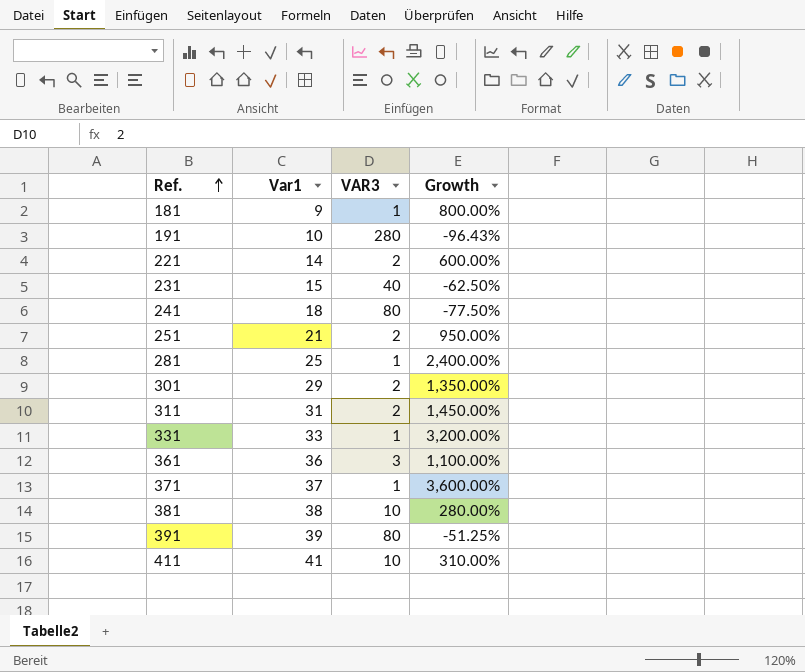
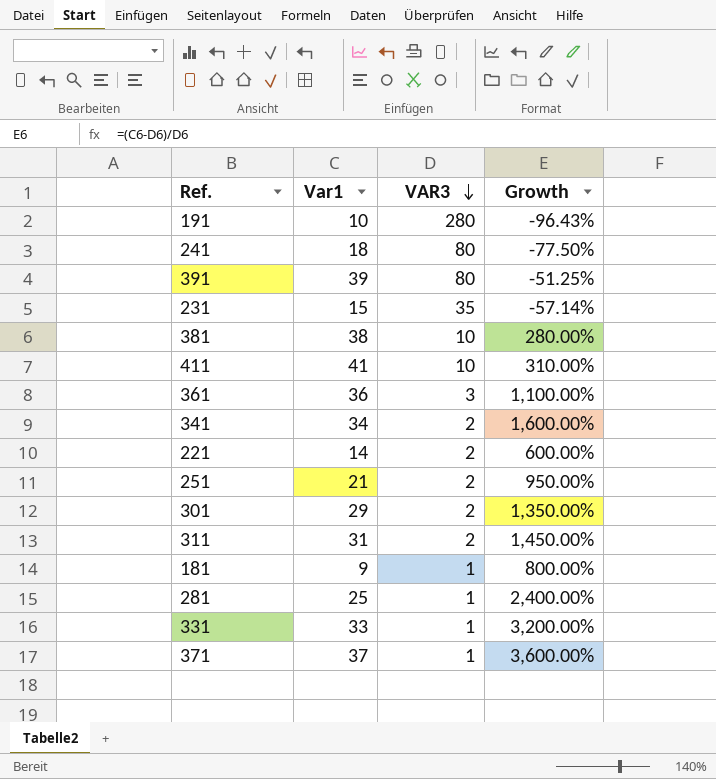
row order: Ref. ascending -> VAR3 descending
231 | VAR3: 40 -> 35
231 | Growth: -62.50% -> -57.14%
row 341: none -> 34 | 2 | 1,600.00%

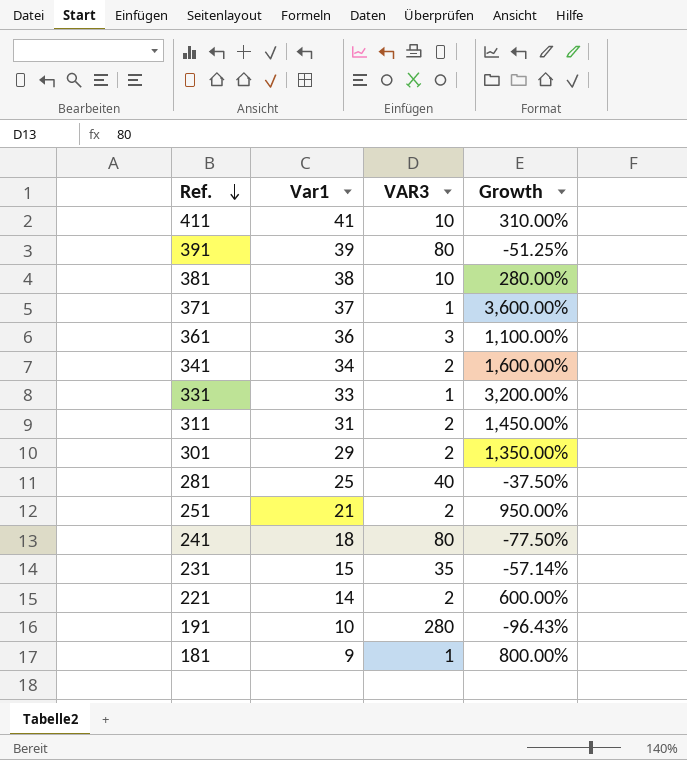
row order: VAR3 descending -> Ref. descending
281 | VAR3: 1 -> 40
281 | Growth: 2,400.00% -> -37.50%

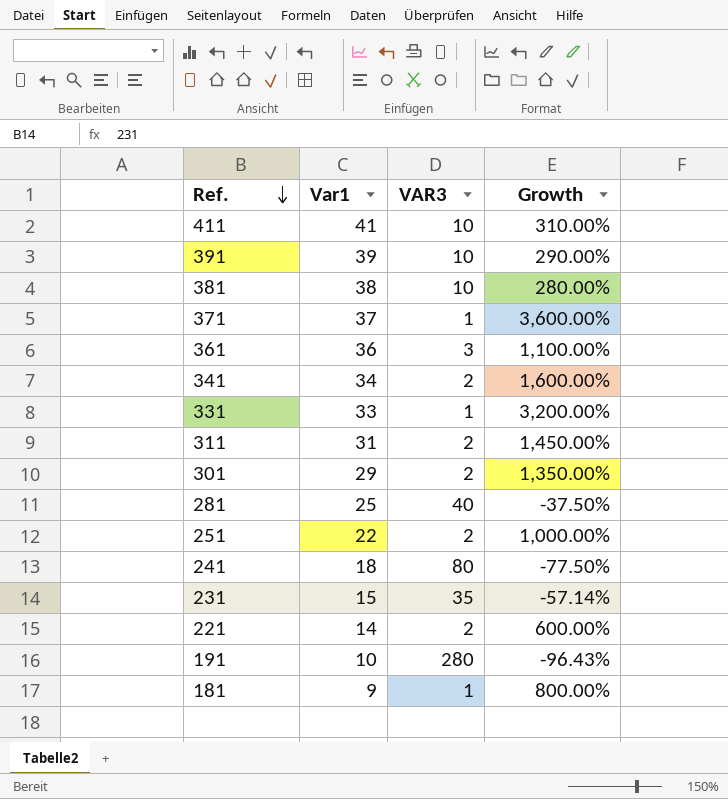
391 | VAR3: 80 -> 10
391 | Growth: -51.25% -> 290.00%
251 | Var1: 21 -> 22
251 | Growth: 950.00% -> 1,000.00%

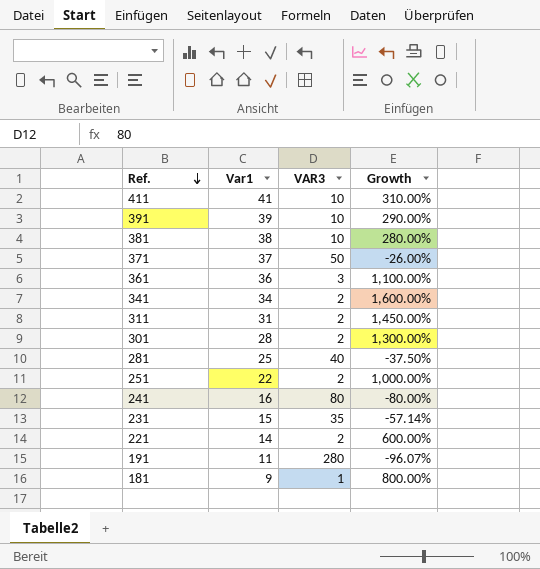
row 331: 33 | 1 | 3,200.00% -> none
371 | VAR3: 1 -> 50
371 | Growth: 3,600.00% -> -26.00%
301 | Var1: 29 -> 28
301 | Growth: 1,350.00% -> 1,300.00%
241 | Var1: 18 -> 16
241 | Growth: -77.50% -> -80.00%
191 | Var1: 10 -> 11
191 | Growth: -96.43% -> -96.07%

